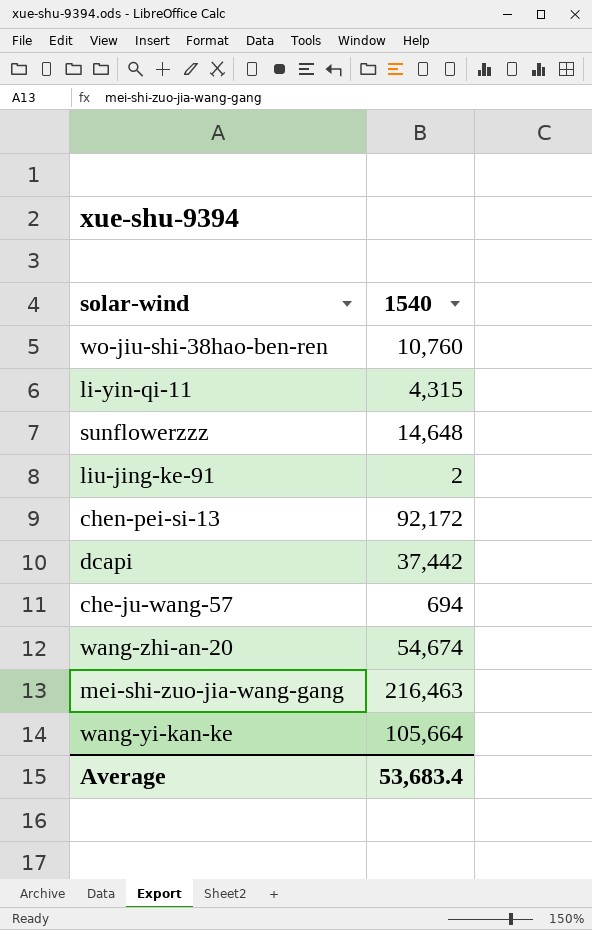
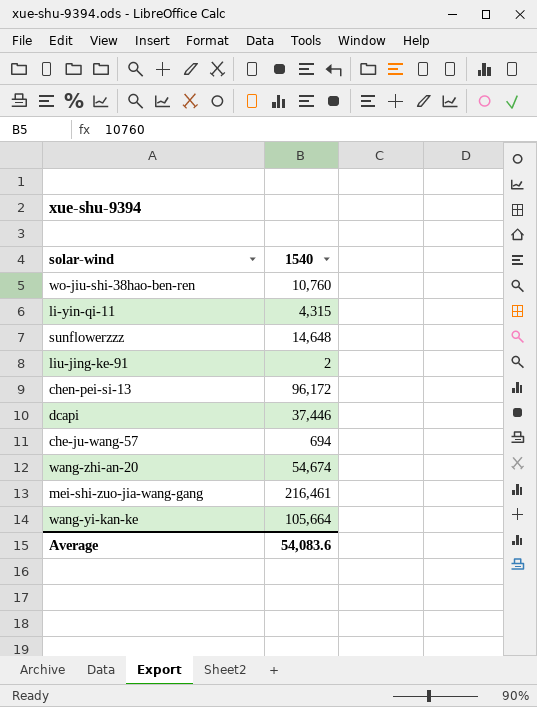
chen-pei-si-13 | 1540: 92,172 -> 96,172
dcapi | 1540: 37,442 -> 37,446
mei-shi-zuo-jia-wang-gang | 1540: 216,463 -> 216,461
Average | 1540: 53,683.4 -> 54,083.6

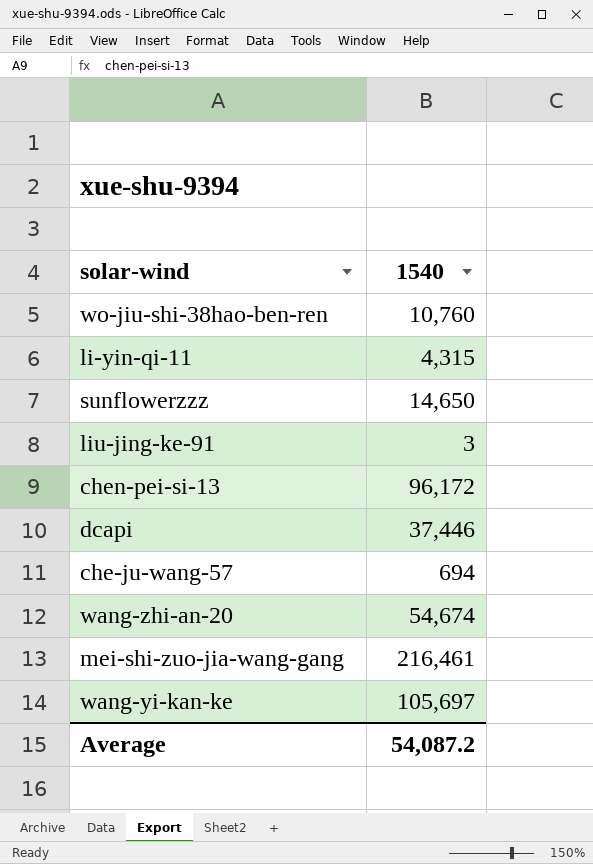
sunflowerzzz | 1540: 14,648 -> 14,650
liu-jing-ke-91 | 1540: 2 -> 3
wang-yi-kan-ke | 1540: 105,664 -> 105,697
Average | 1540: 54,083.6 -> 54,087.2

